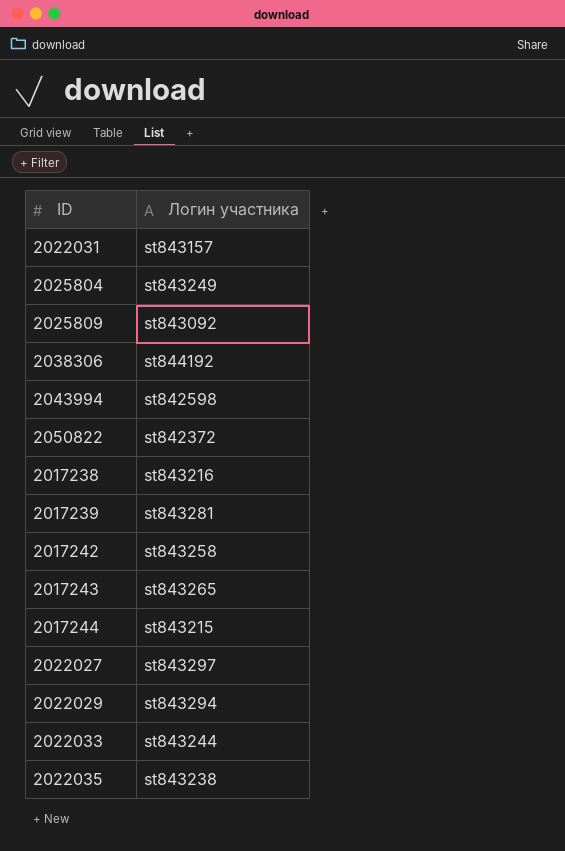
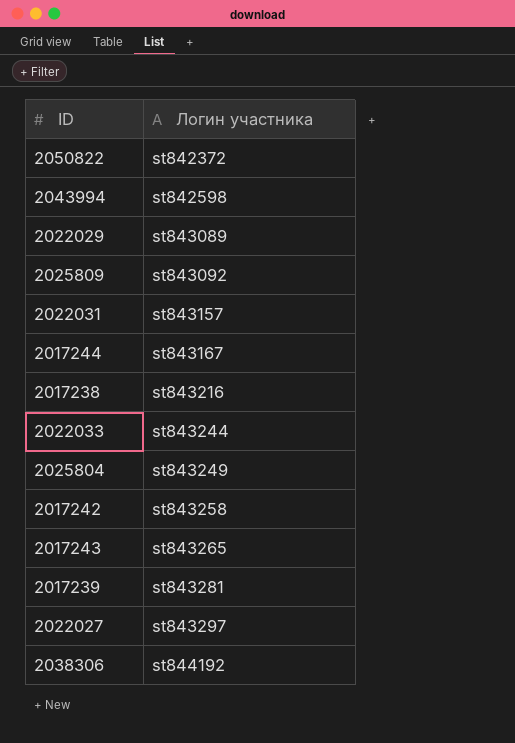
row order: none -> Логин участника ascending
row 2022035: st843238 -> none
2022029 | Логин участника: st843294 -> st843089
2017244 | Логин участника: st843215 -> st843167

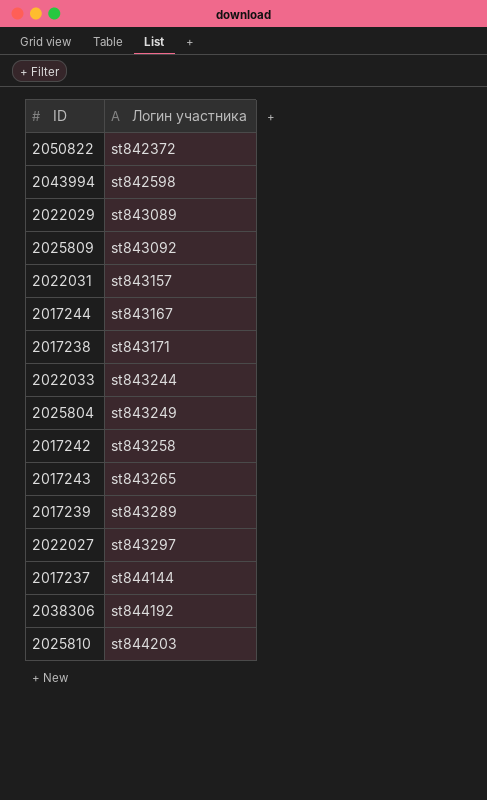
2017238 | Логин участника: st843216 -> st843171
2017239 | Логин участника: st843281 -> st843289
row 2017237: none -> st844144
row 2025810: none -> st844203

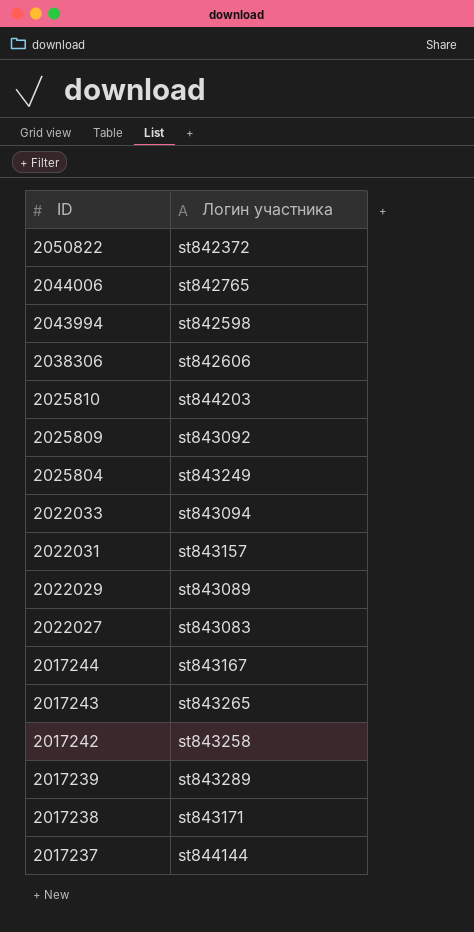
row order: Логин участника ascending -> ID descending
row 2044006: none -> st842765
2038306 | Логин участника: st844192 -> st842606
2022033 | Логин участника: st843244 -> st843094
2022027 | Логин участника: st843297 -> st843083

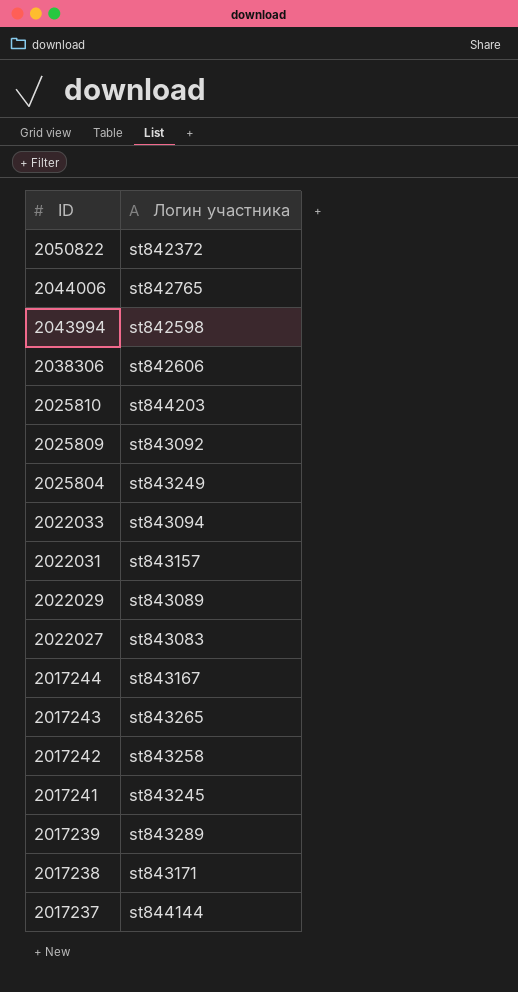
row 2017241: none -> st843245

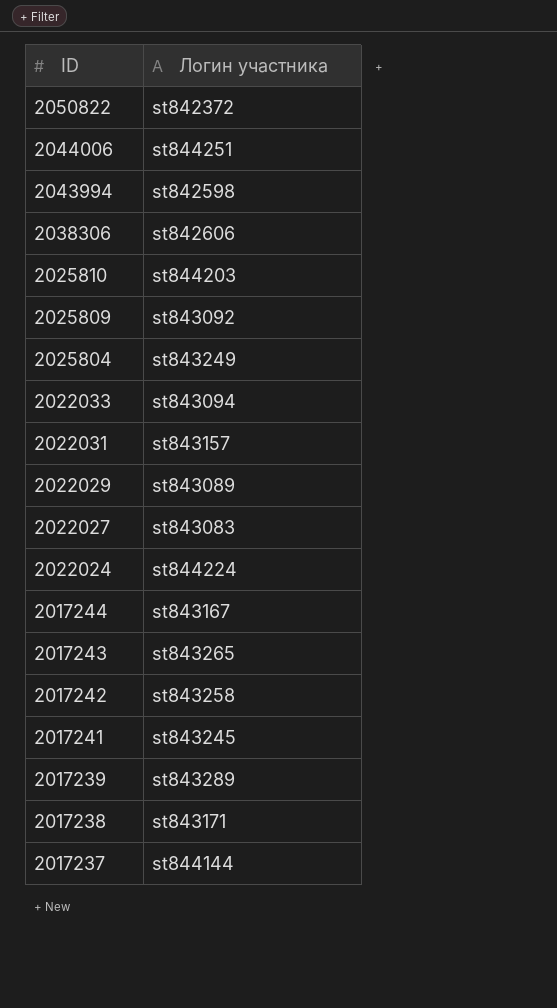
2044006 | Логин участника: st842765 -> st844251
row 2022024: none -> st844224

